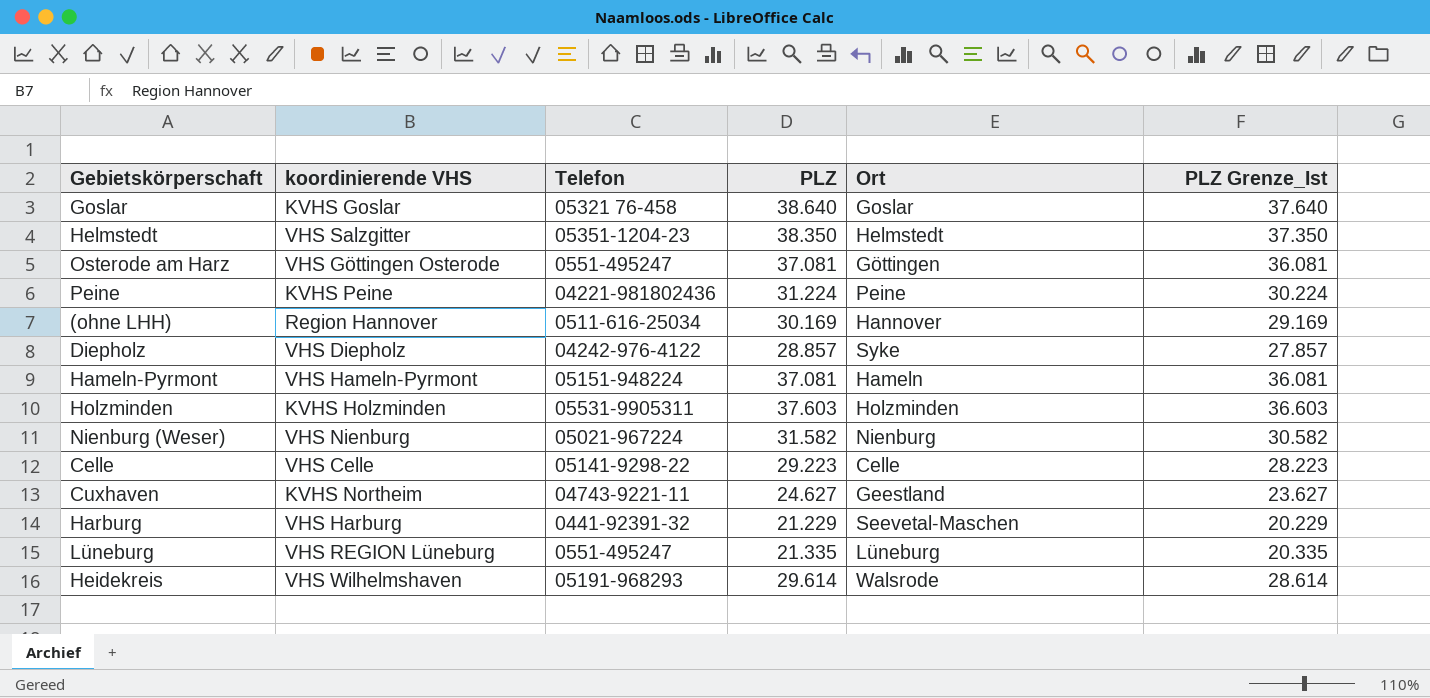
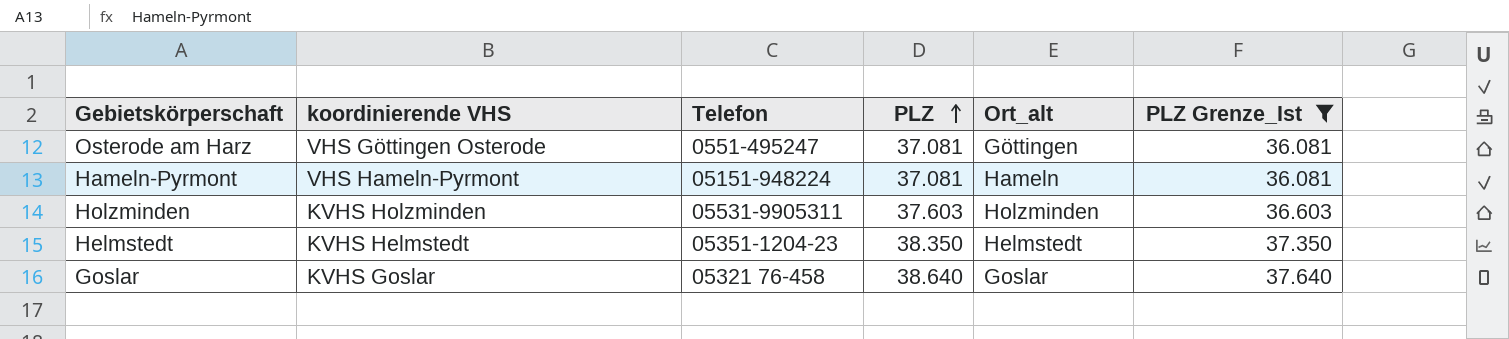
filter: none -> PLZ Grenze_Ist >= 36.081
row order: none -> PLZ ascending
column name: Ort -> Ort_alt
Helmstedt | koordinierende VHS: VHS Salzgitter -> KVHS Helmstedt

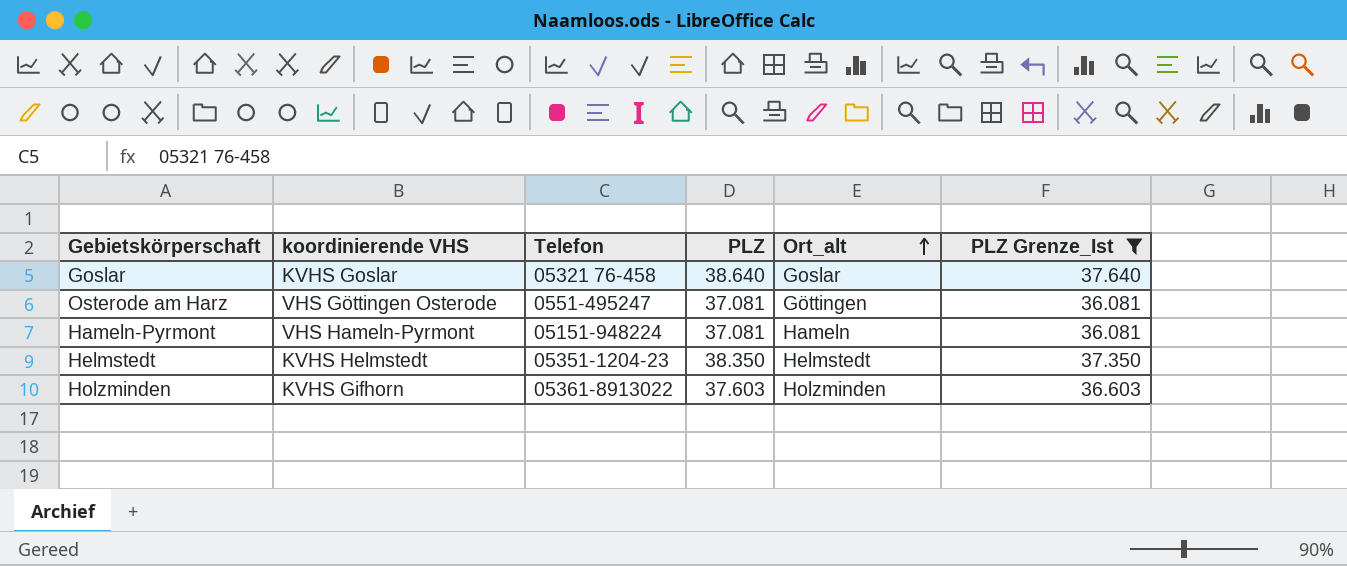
row order: PLZ ascending -> Ort_alt ascending
Holzminden | koordinierende VHS: KVHS Holzminden -> KVHS Gifhorn
Holzminden | Telefon: 05531-9905311 -> 05361-8913022

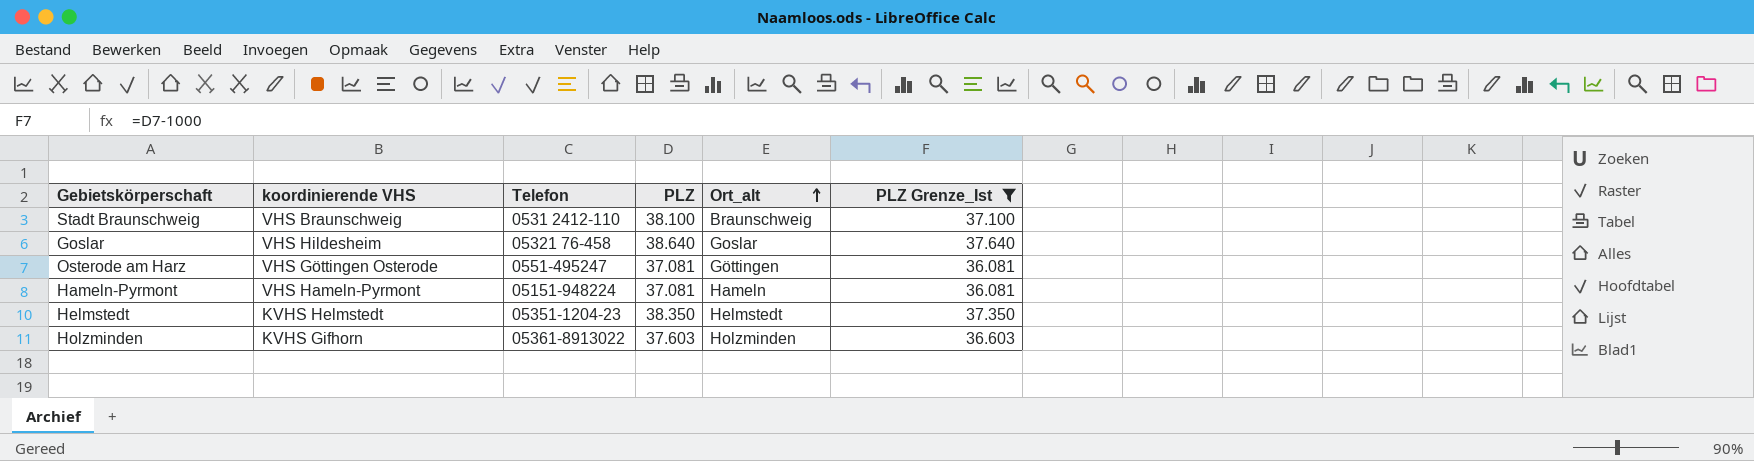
row Stadt Braunschweig: none -> VHS Braunschweig | 0531 2412-110 | 38.100 | Braunschweig | 37.100
Goslar | koordinierende VHS: KVHS Goslar -> VHS Hildesheim

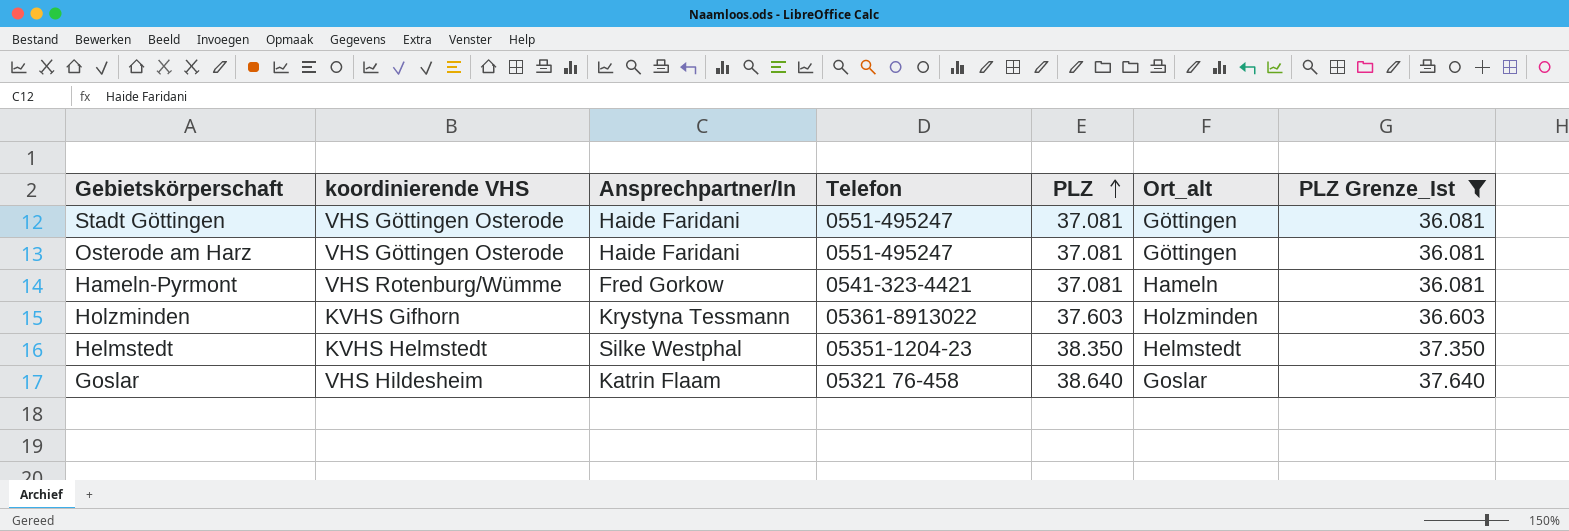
row order: Ort_alt ascending -> PLZ ascending
column Ansprechpartner/In | position: none -> 3
row Stadt Braunschweig: VHS Braunschweig | 0531 2412-110 | 38.100 | Braunschweig | 37.100 -> none
row Stadt Göttingen: none -> VHS Göttingen Osterode | Haide Faridani | 0551-495247 | 37.081 | Göttingen | 36.081
Hameln-Pyrmont | koordinierende VHS: VHS Hameln-Pyrmont -> VHS Rotenburg/Wümme
Hameln-Pyrmont | Telefon: 05151-948224 -> 0541-323-4421

